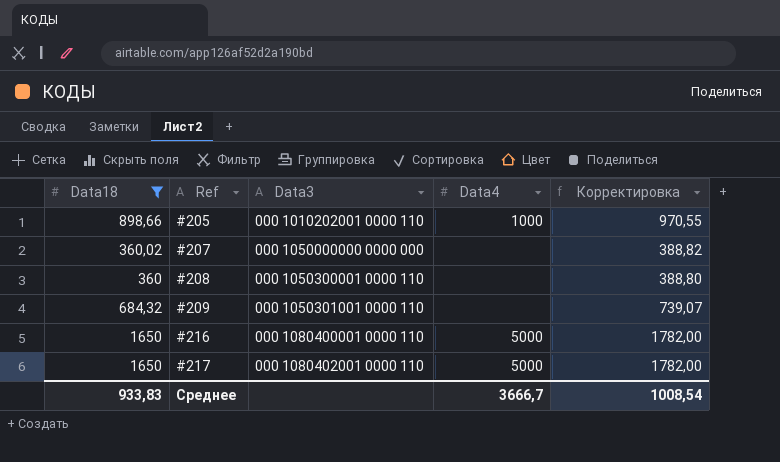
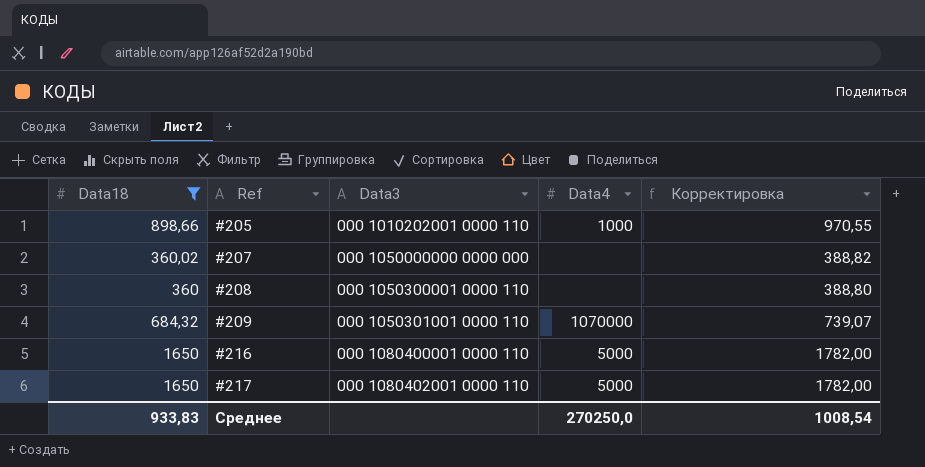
#209 | Data4: none -> 1070000
Среднее | Data4: 3666,7 -> 270250,0

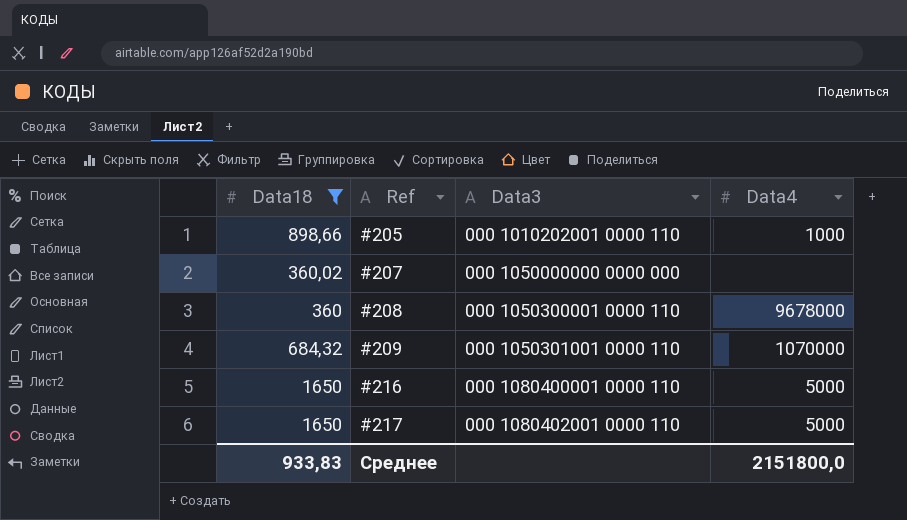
column Корректировка | formula: [Data18] * 1,08 -> none
#208 | Data4: none -> 9678000
Среднее | Data4: 270250,0 -> 2151800,0

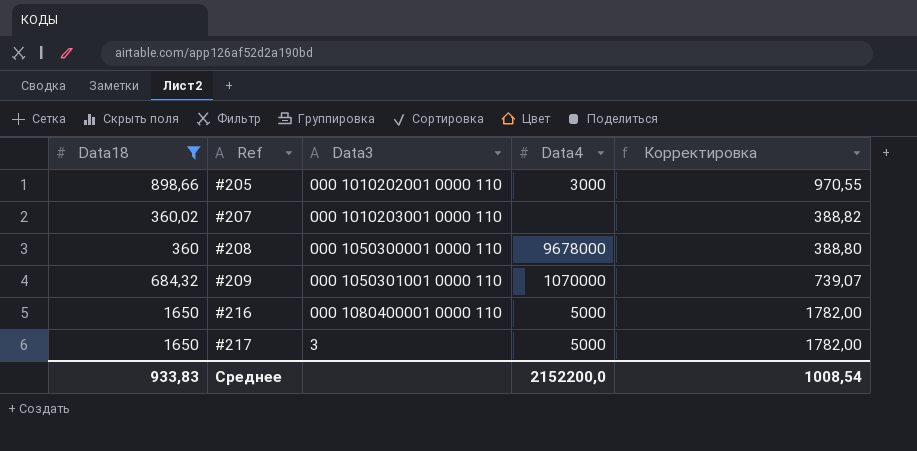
column Корректировка | formula: none -> [Data18] * 1,08
#205 | Data4: 1000 -> 3000
#207 | Data3: 000 1050000000 0000 000 -> 000 1010203001 0000 110
#217 | Data3: 000 1080402001 0000 110 -> 3
Среднее | Data4: 2151800,0 -> 2152200,0

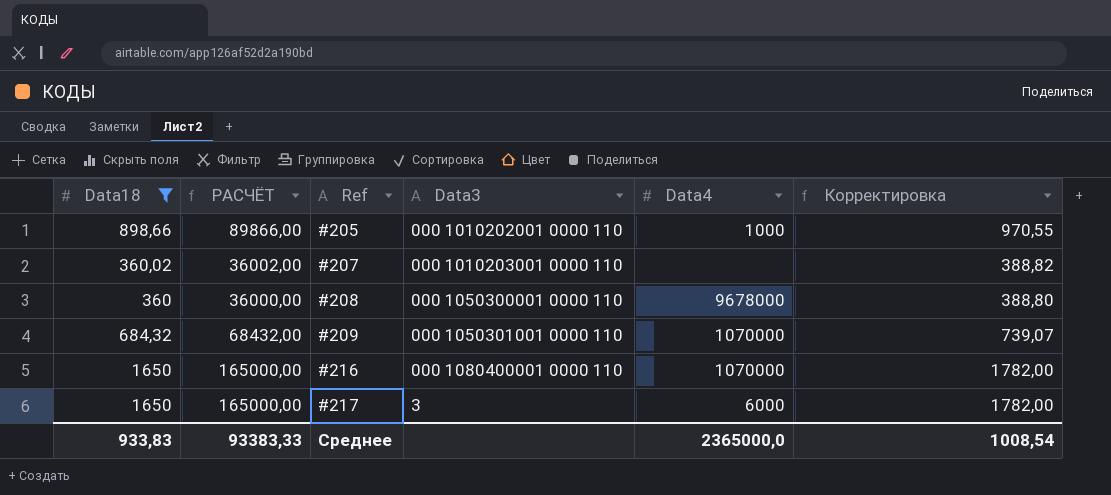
column РАСЧЁТ | formula: none -> [Data18] * 100
#205 | Data4: 3000 -> 1000
#216 | Data4: 5000 -> 1070000
#217 | Data4: 5000 -> 6000
Среднее | Data4: 2152200,0 -> 2365000,0

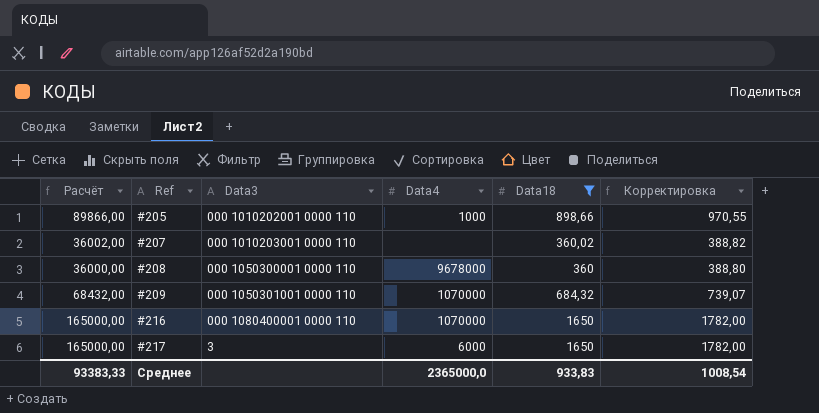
column name: РАСЧЁТ -> Расчёт
column Data18 | position: 1 -> 5

